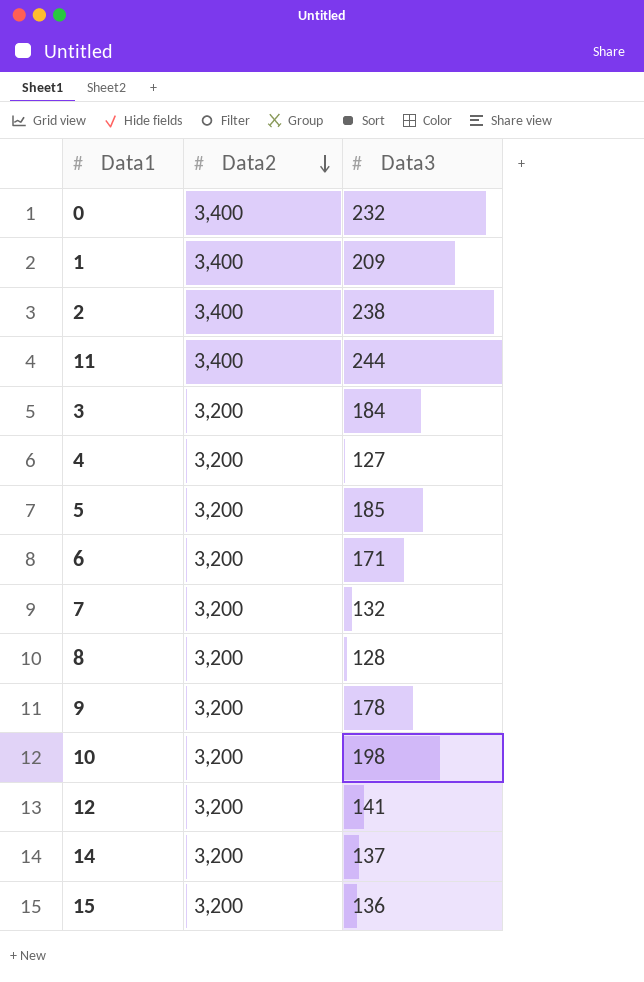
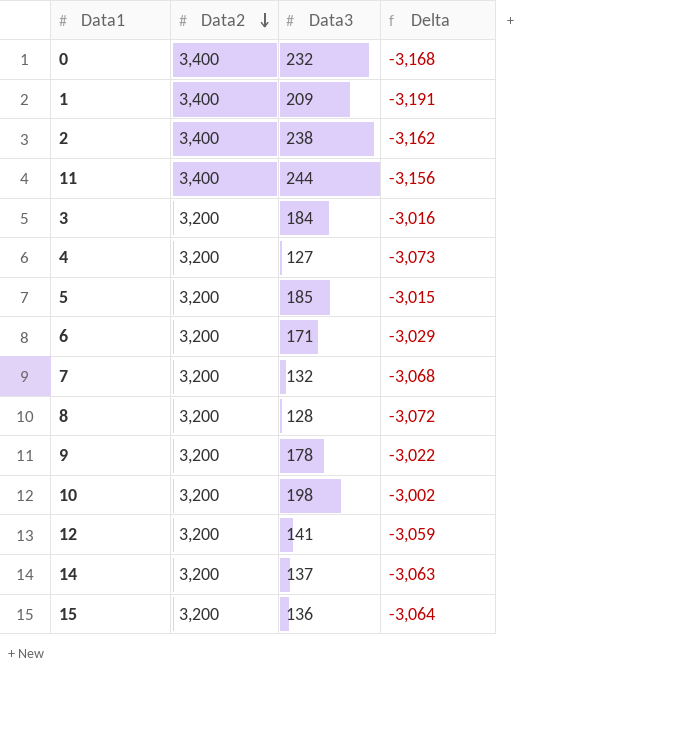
column Delta | formula: none -> [Data3] - [Data2]

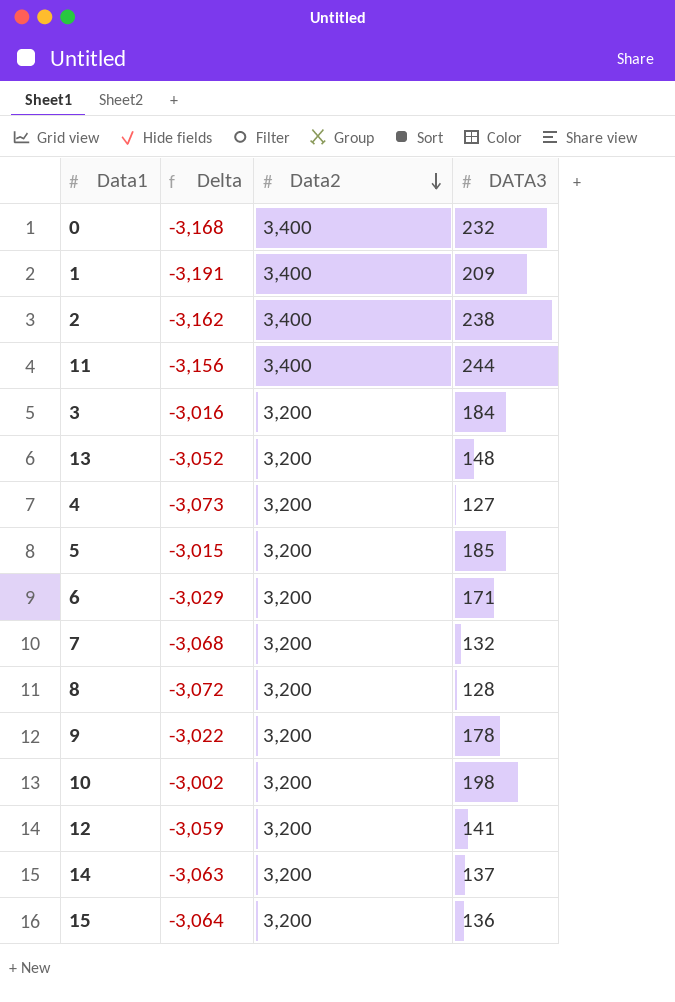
column Delta | position: 4 -> 2
column name: Data3 -> DATA3
row 13: none -> -3,052 | 3,200 | 148

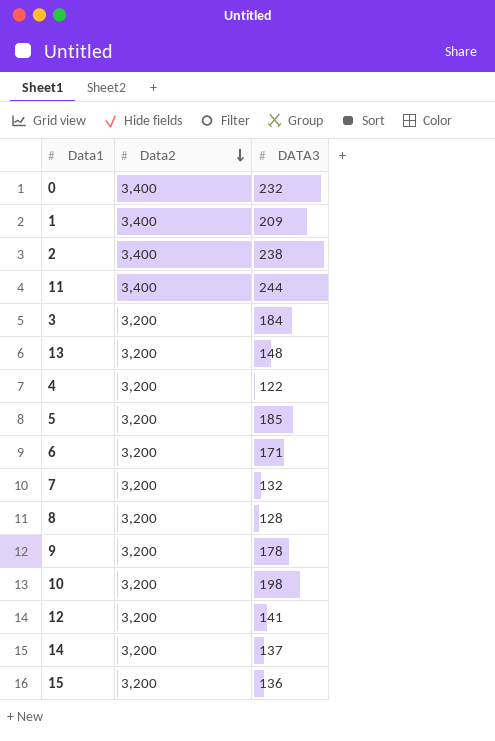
column Delta | formula: [DATA3] - [Data2] -> none
4 | DATA3: 127 -> 122

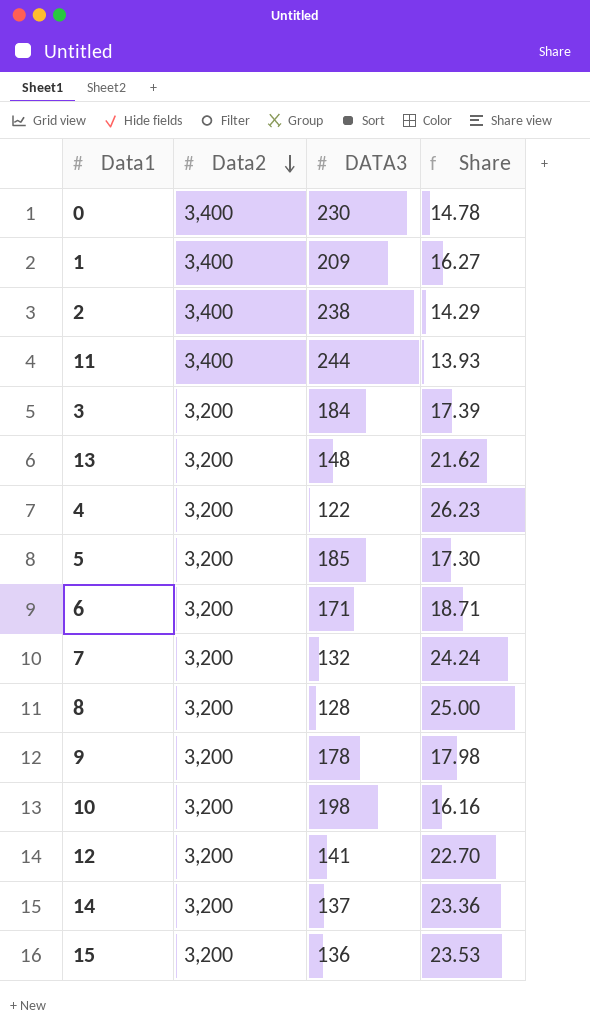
column Share | formula: none -> [Data2] / [DATA3]
0 | DATA3: 232 -> 230

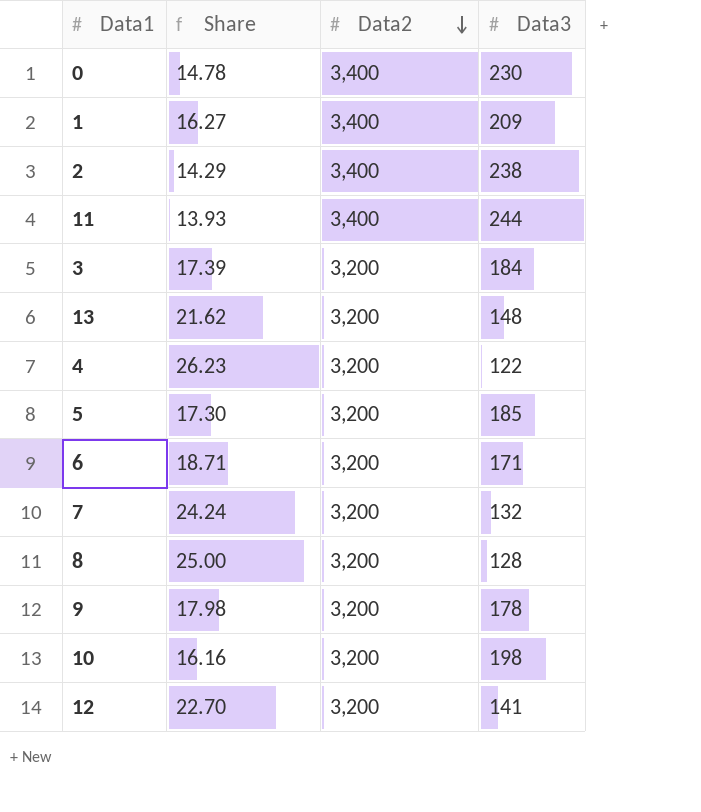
column Share | position: 4 -> 2
column name: DATA3 -> Data3
row 14: 3,200 | 137 | 23.36 -> none
row 15: 3,200 | 136 | 23.53 -> none

